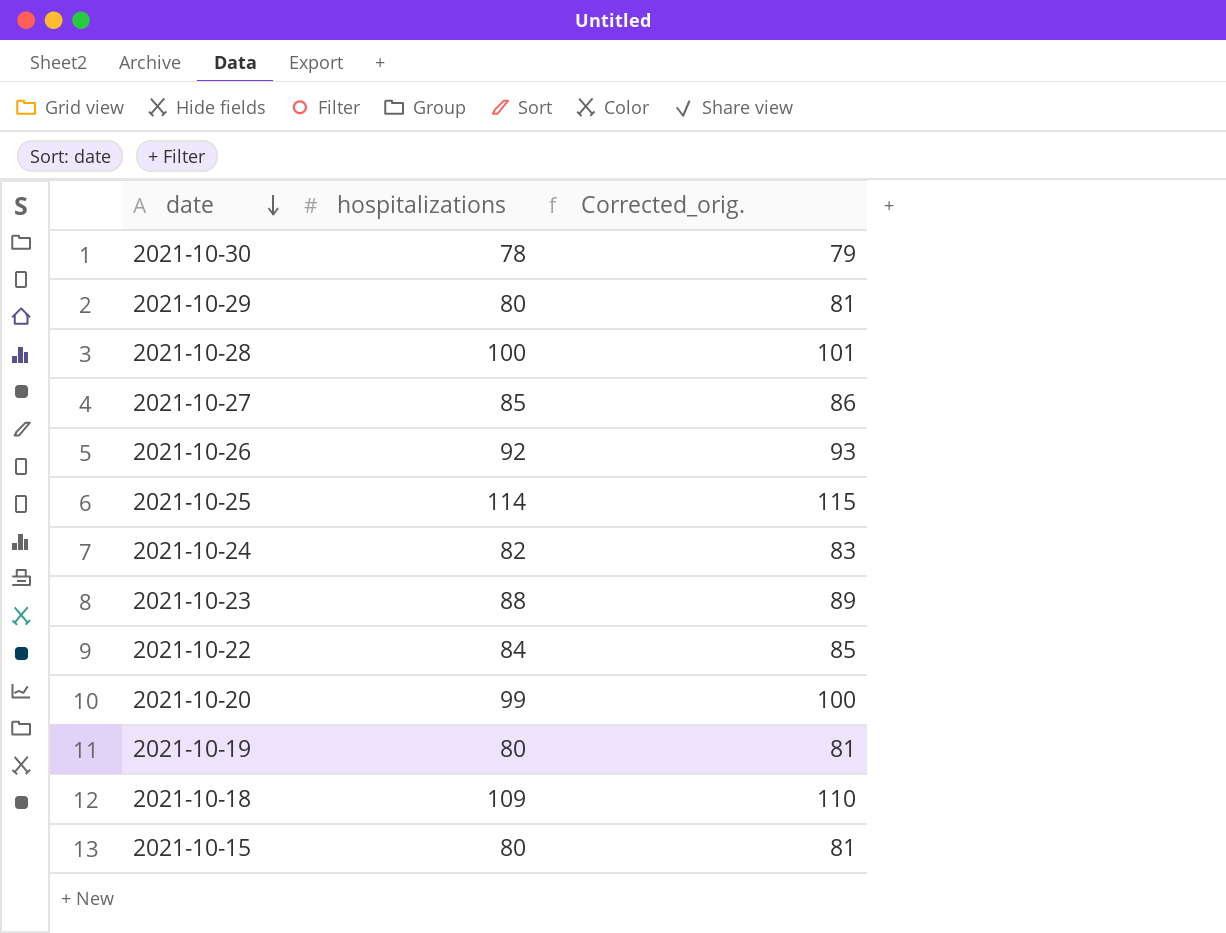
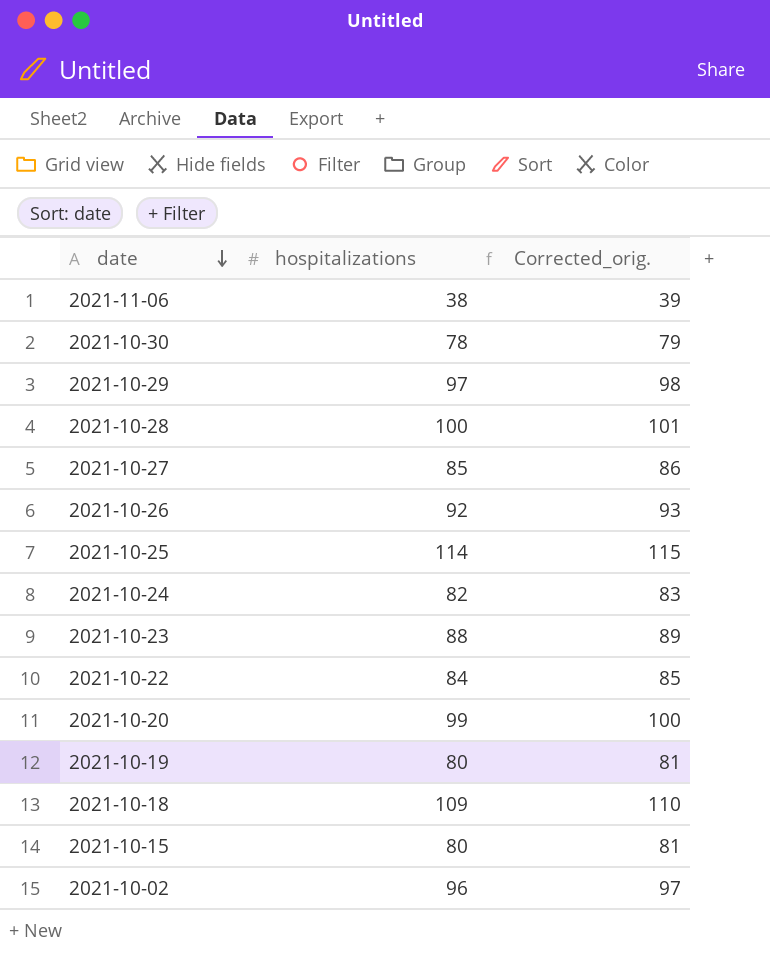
row 2021-11-06: none -> 38 | 39
2021-10-29 | hospitalizations: 80 -> 97
2021-10-29 | Corrected_orig.: 81 -> 98
row 2021-10-02: none -> 96 | 97

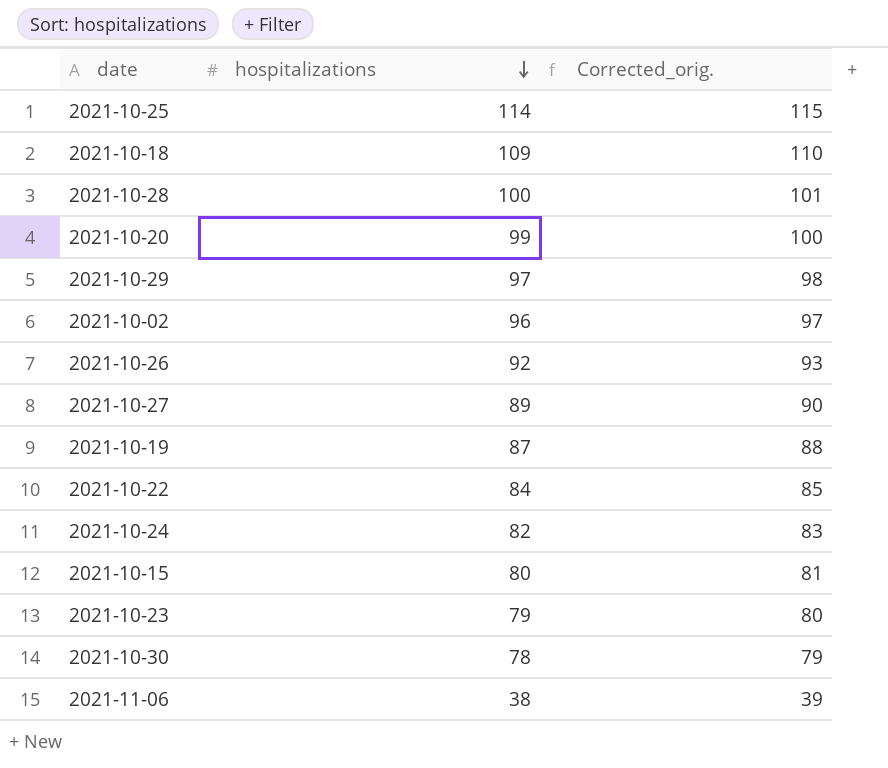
row order: date descending -> hospitalizations descending
2021-10-27 | hospitalizations: 85 -> 89
2021-10-27 | Corrected_orig.: 86 -> 90
2021-10-19 | hospitalizations: 80 -> 87
2021-10-19 | Corrected_orig.: 81 -> 88
2021-10-23 | hospitalizations: 88 -> 79
2021-10-23 | Corrected_orig.: 89 -> 80

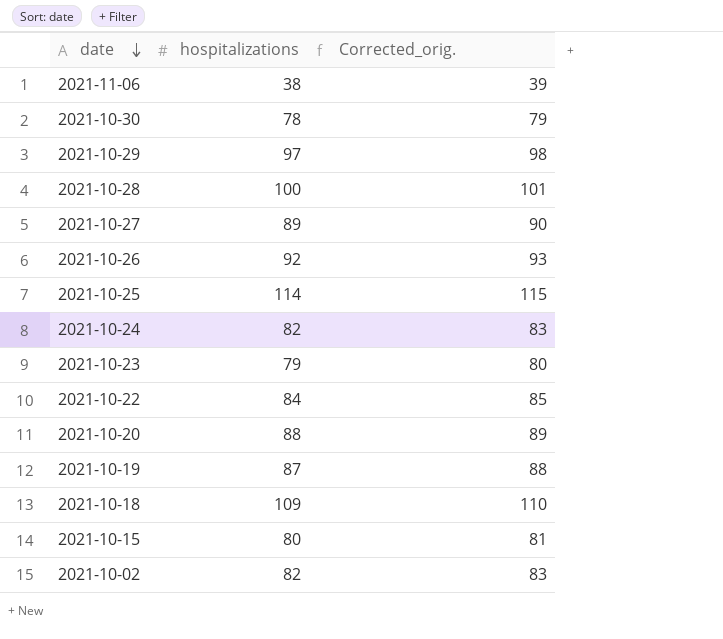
row order: hospitalizations descending -> date descending
2021-10-20 | hospitalizations: 99 -> 88
2021-10-20 | Corrected_orig.: 100 -> 89
2021-10-02 | hospitalizations: 96 -> 82
2021-10-02 | Corrected_orig.: 97 -> 83

